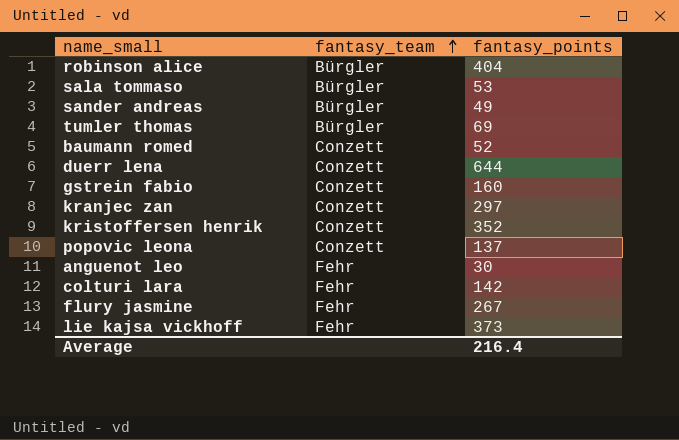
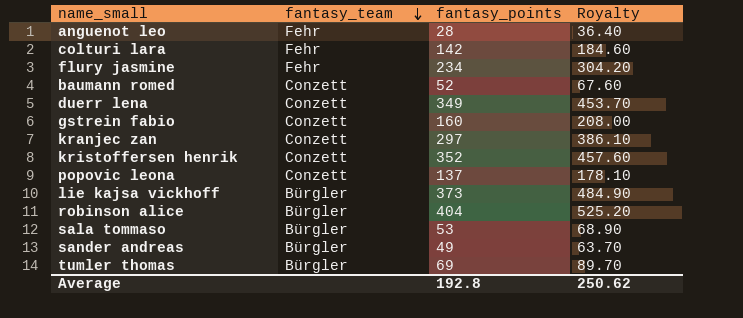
row order: fantasy_team ascending -> fantasy_team descending
column Royalty | formula: none -> [fantasy_points] * 1.3
anguenot leo | fantasy_points: 30 -> 28
flury jasmine | fantasy_points: 267 -> 234
duerr lena | fantasy_points: 644 -> 349
lie kajsa vickhoff | fantasy_team: Fehr -> Bürgler
Average | fantasy_points: 216.4 -> 192.8

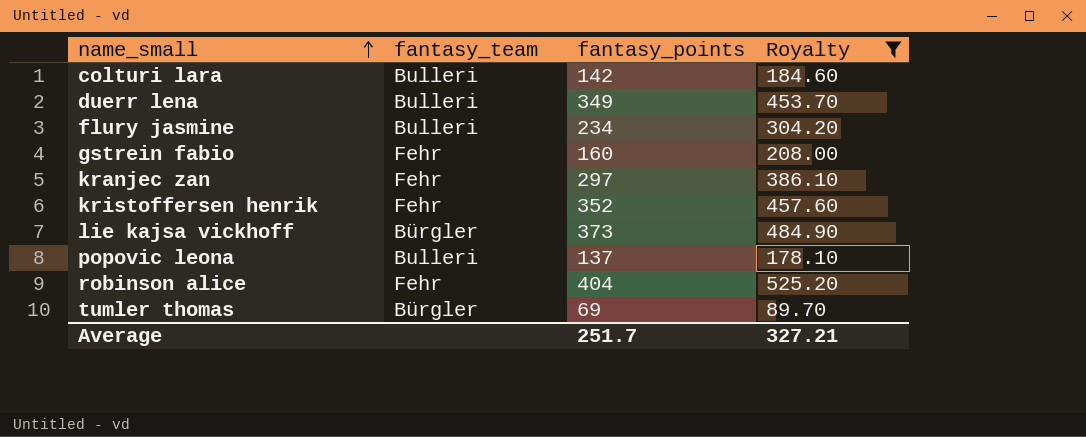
filter: none -> Royalty >= 89.70
row order: fantasy_team descending -> name_small ascending
colturi lara | fantasy_team: Fehr -> Bulleri
duerr lena | fantasy_team: Conzett -> Bulleri
flury jasmine | fantasy_team: Fehr -> Bulleri
gstrein fabio | fantasy_team: Conzett -> Fehr
kranjec zan | fantasy_team: Conzett -> Fehr
kristoffersen henrik | fantasy_team: Conzett -> Fehr
popovic leona | fantasy_team: Conzett -> Bulleri
robinson alice | fantasy_team: Bürgler -> Fehr
Average | fantasy_points: 192.8 -> 251.7
Average | Royalty: 250.62 -> 327.21

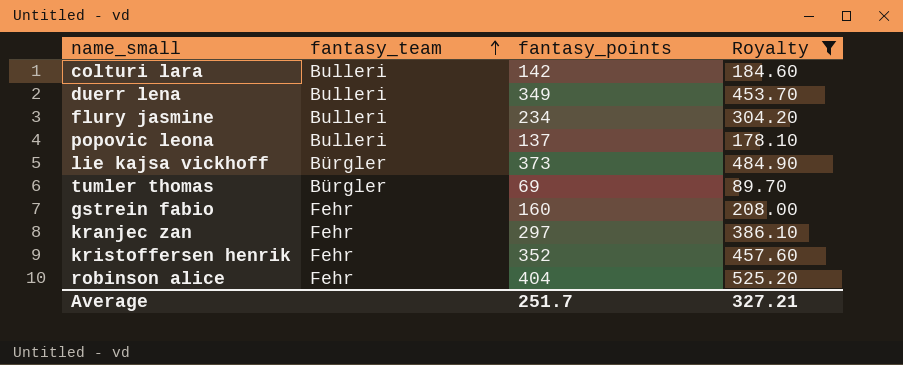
row order: name_small ascending -> fantasy_team ascending

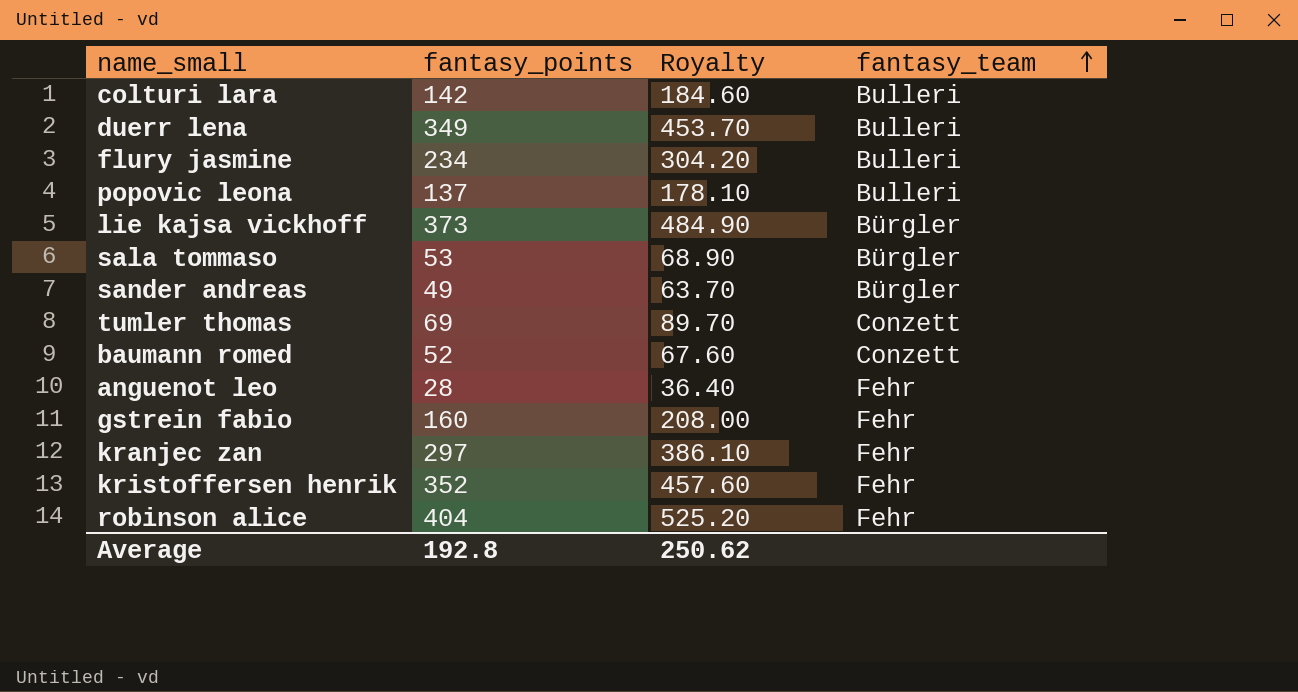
filter: Royalty >= 89.70 -> none
column fantasy_team | position: 2 -> 4
tumler thomas | fantasy_team: Bürgler -> Conzett
Average | fantasy_points: 251.7 -> 192.8
Average | Royalty: 327.21 -> 250.62

